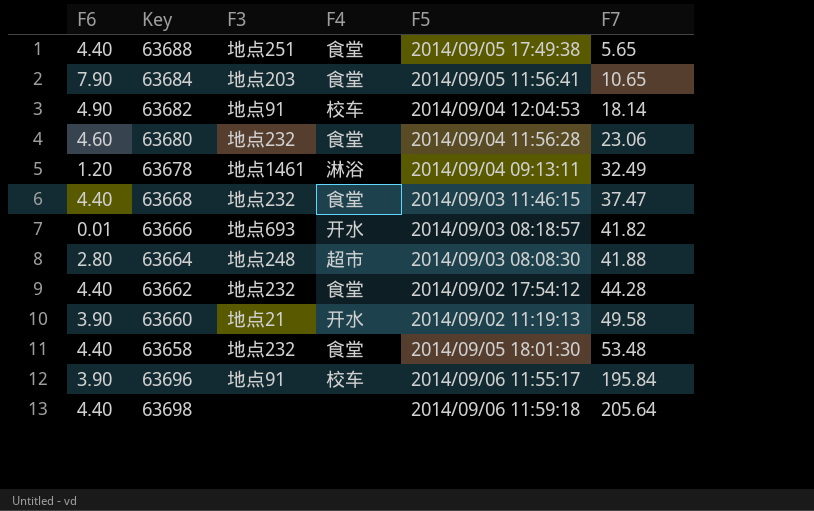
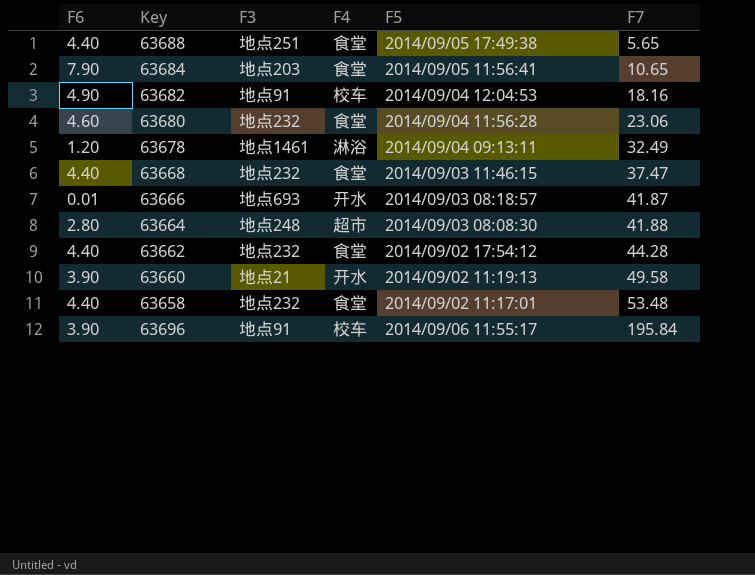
row 63698: 4.40 | none | none | 2014/09/06 11:59:18 | 205.64 -> none
63682 | F7: 18.14 -> 18.16
63666 | F7: 41.82 -> 41.87
63658 | F5: 2014/09/05 18:01:30 -> 2014/09/02 11:17:01

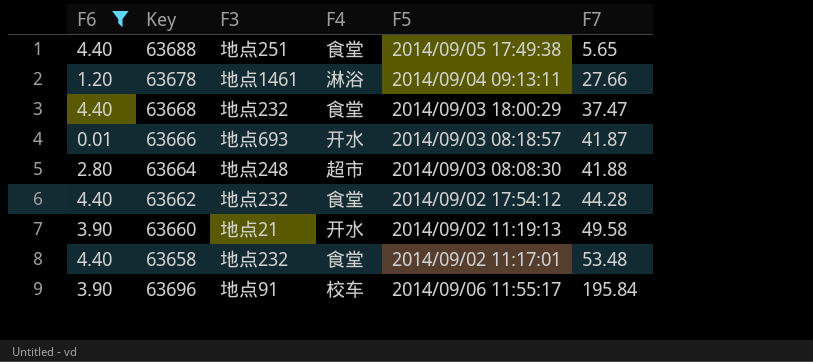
filter: none -> F6 <= 4.40
63678 | F7: 32.49 -> 27.66
63668 | F5: 2014/09/03 11:46:15 -> 2014/09/03 18:00:29

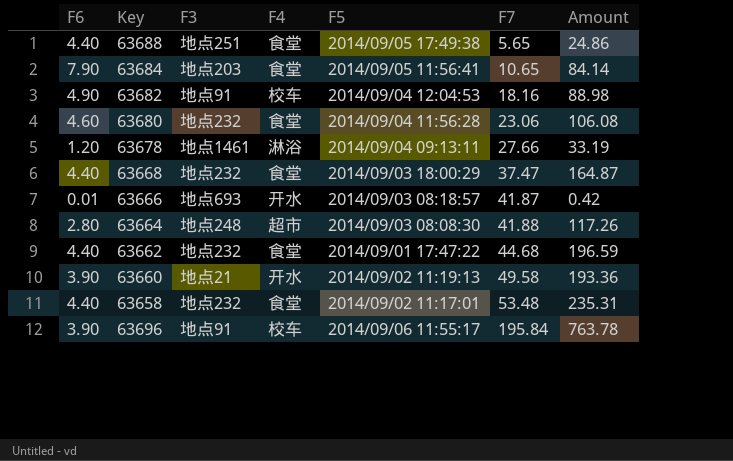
filter: F6 <= 4.40 -> none
column Amount | formula: none -> [F6] * [F7]
63662 | F5: 2014/09/02 17:54:12 -> 2014/09/01 17:47:22
63662 | F7: 44.28 -> 44.68

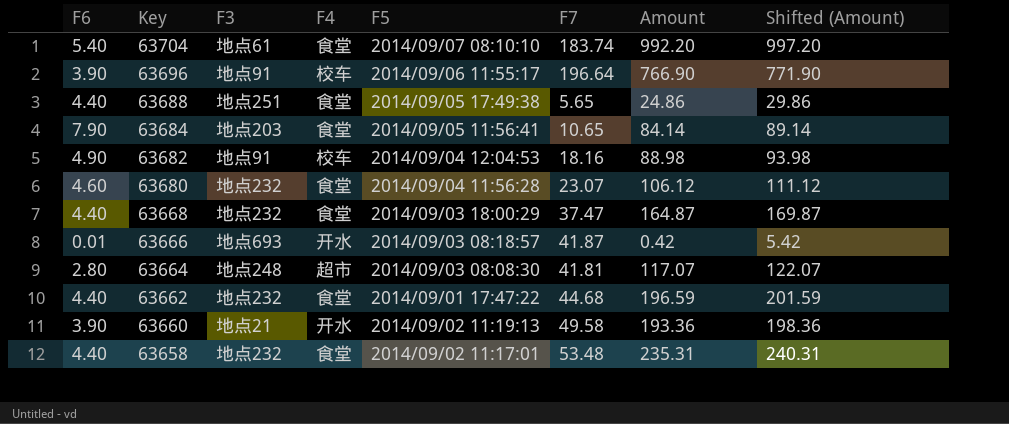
row order: F7 ascending -> Key descending
column Shifted (Amount) | formula: none -> [Amount] + 5
row 63678: 1.20 | 地点1461 | 淋浴 | 2014/09/04 09:13:11 | 27.66 | 33.19 -> none
row 63704: none -> 5.40 | 地点61 | 食堂 | 2014/09/07 08:10:10 | 183.74 | 992.20 | 997.20
63696 | F7: 195.84 -> 196.64
63696 | Amount: 763.78 -> 766.90
63680 | F7: 23.06 -> 23.07
63680 | Amount: 106.08 -> 106.12
63664 | F7: 41.88 -> 41.81
63664 | Amount: 117.26 -> 117.07

